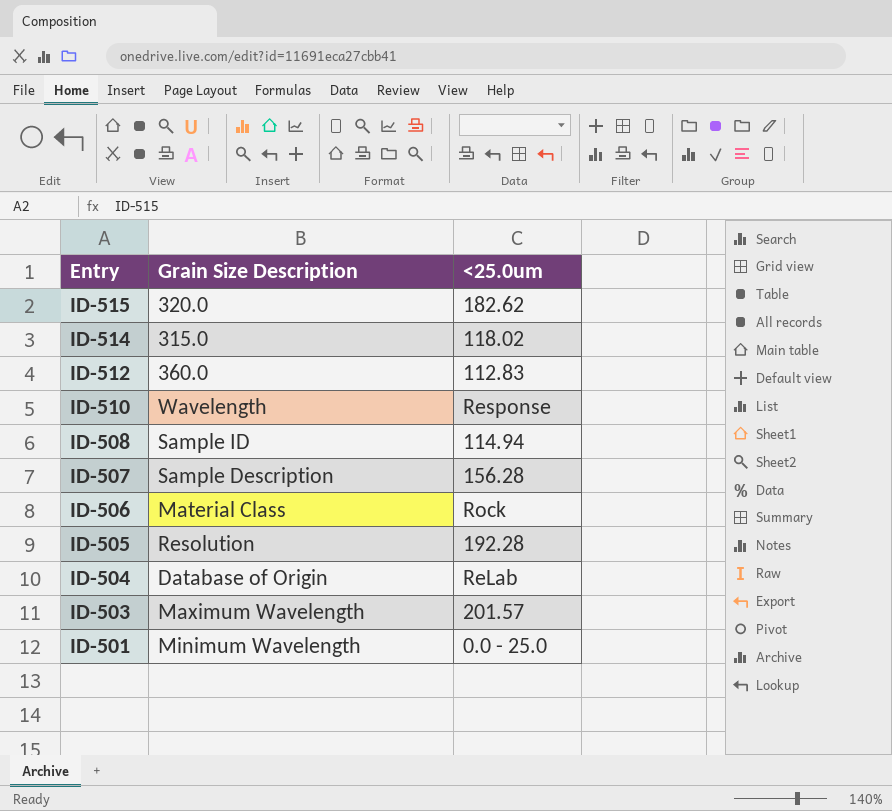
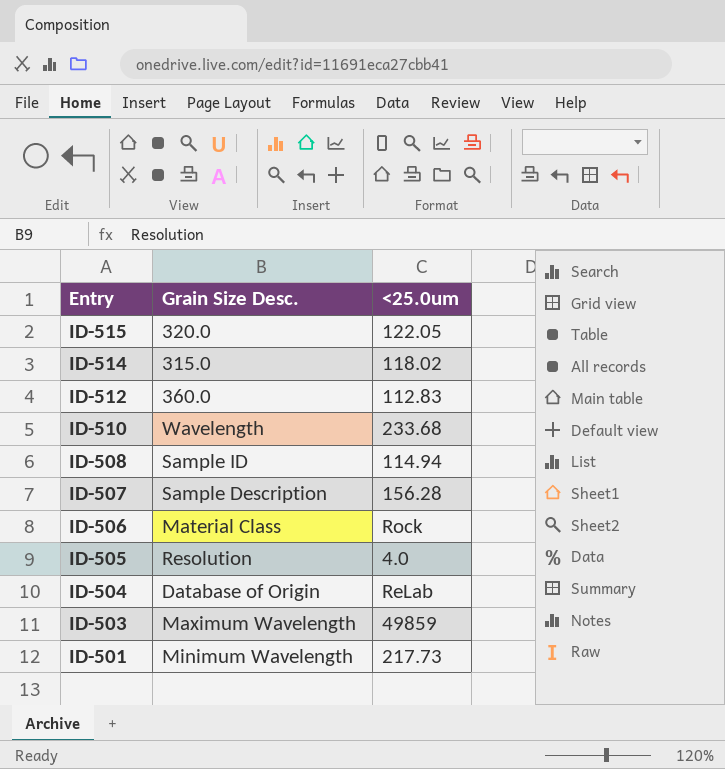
column name: Grain Size Description -> Grain Size Desc.
ID-515 | <25.0um: 182.62 -> 122.05
ID-510 | <25.0um: Response -> 233.68
ID-505 | <25.0um: 192.28 -> 4.0
ID-503 | <25.0um: 201.57 -> 49859
ID-501 | <25.0um: 0.0 - 25.0 -> 217.73

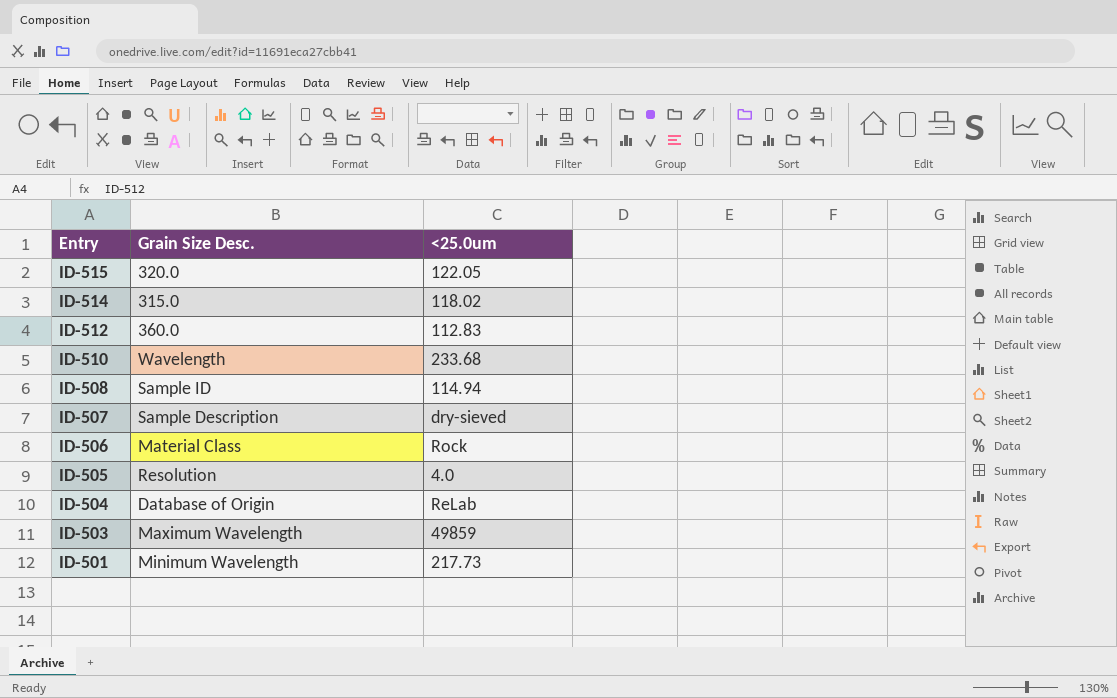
ID-507 | <25.0um: 156.28 -> dry-sieved

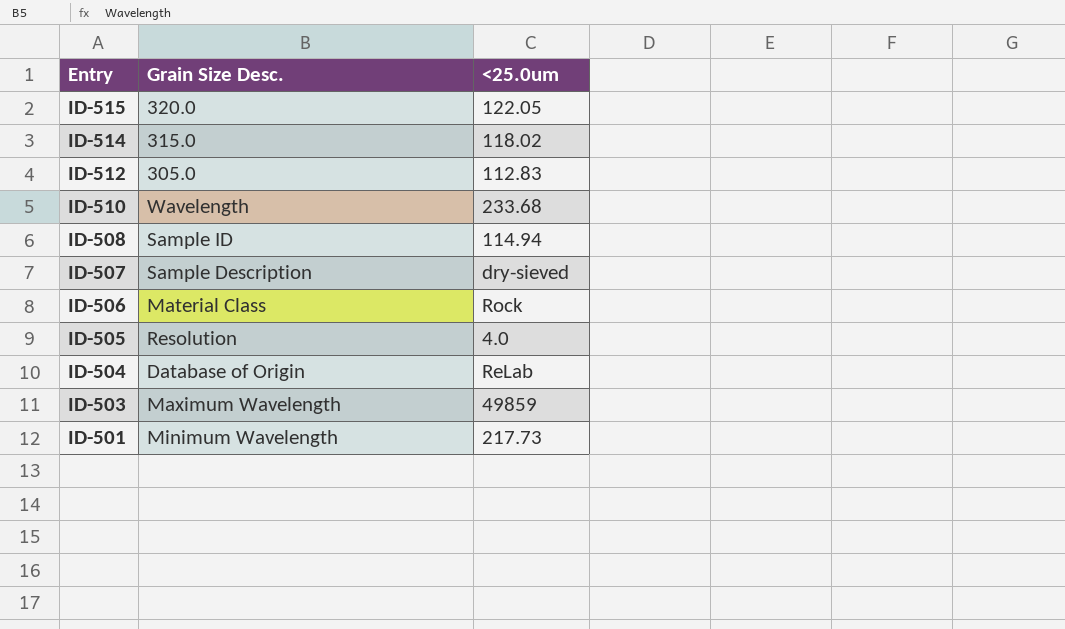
ID-512 | Grain Size Desc.: 360.0 -> 305.0

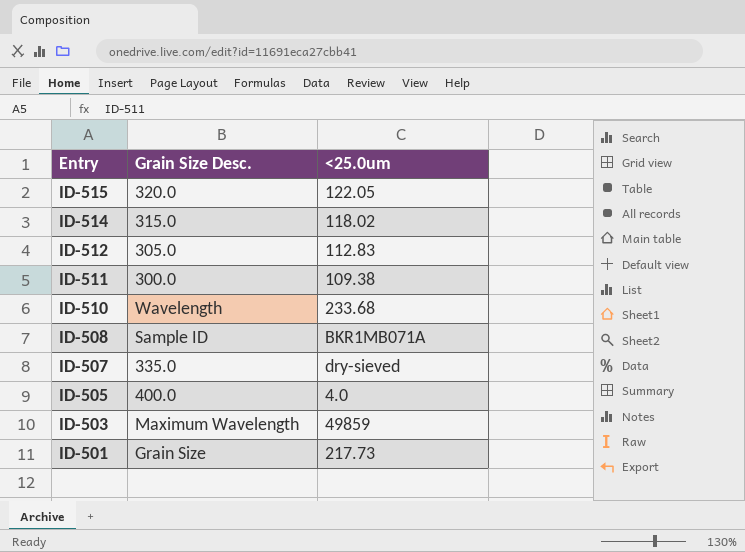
row ID-506: Material Class | Rock -> none
row ID-504: Database of Origin | ReLab -> none
row ID-511: none -> 300.0 | 109.38
ID-508 | <25.0um: 114.94 -> BKR1MB071A
ID-507 | Grain Size Desc.: Sample Description -> 335.0
ID-505 | Grain Size Desc.: Resolution -> 400.0
ID-501 | Grain Size Desc.: Minimum Wavelength -> Grain Size

